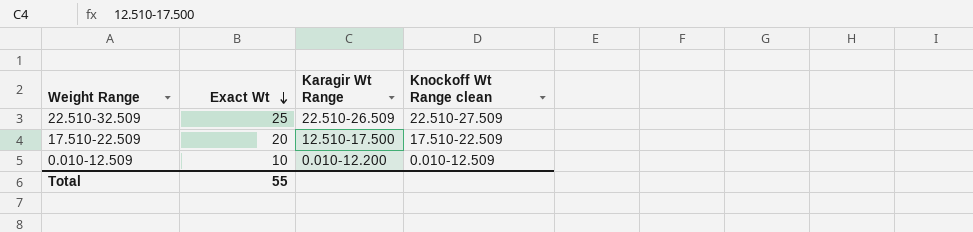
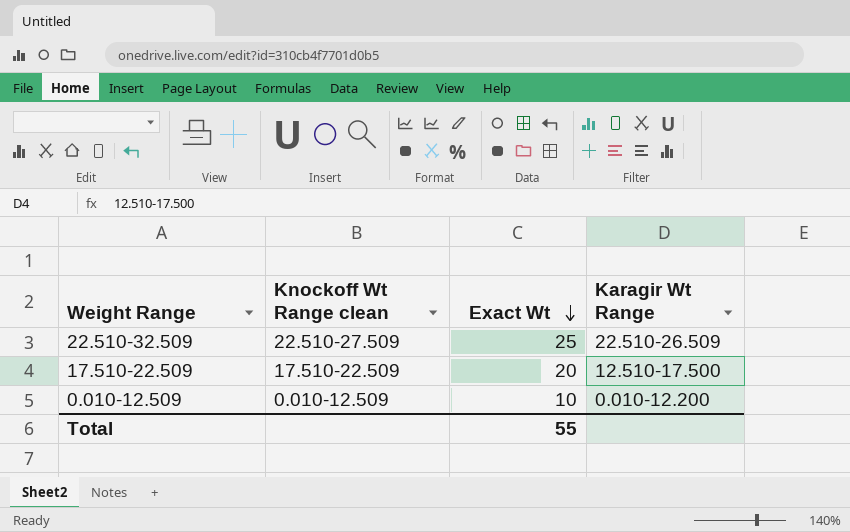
column Knockoff Wt Range clean | position: 4 -> 2

